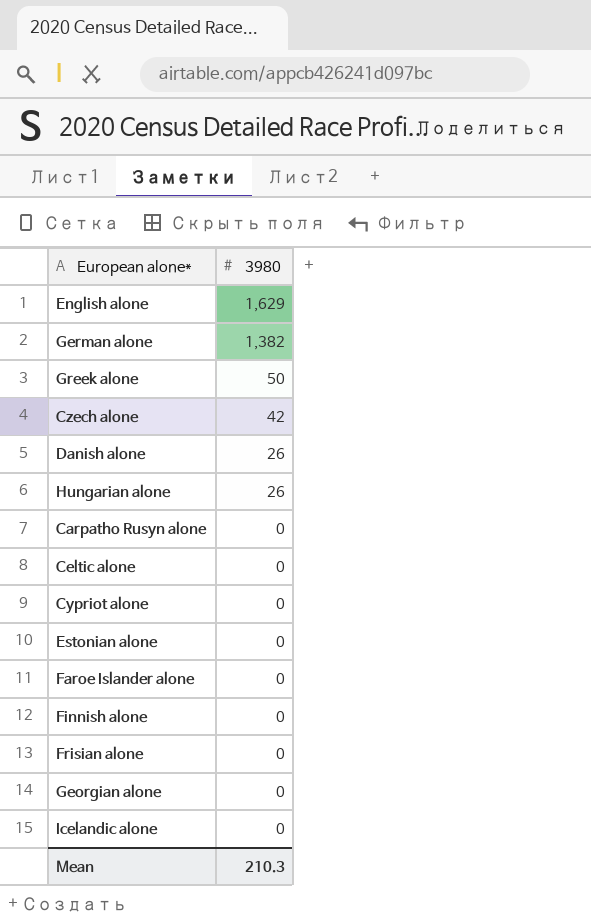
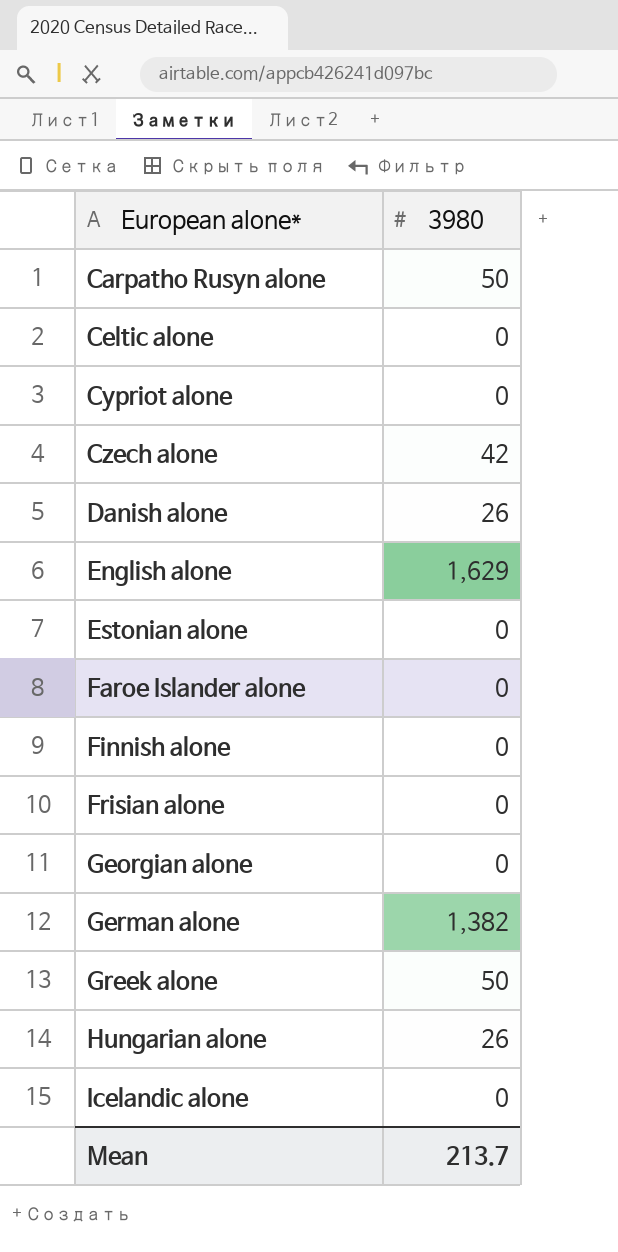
row order: 3980 descending -> European alone* ascending
Carpatho Rusyn alone | 3980: 0 -> 50
Mean | 3980: 210.3 -> 213.7

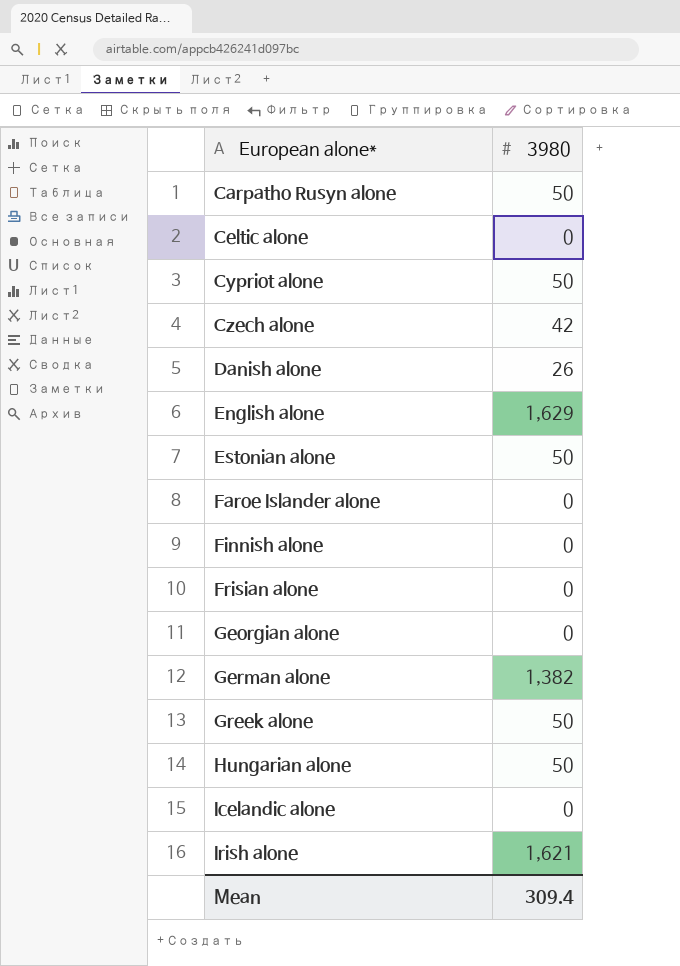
Cypriot alone | 3980: 0 -> 50
Estonian alone | 3980: 0 -> 50
Hungarian alone | 3980: 26 -> 50
row Irish alone: none -> 1,621
Mean | 3980: 213.7 -> 309.4

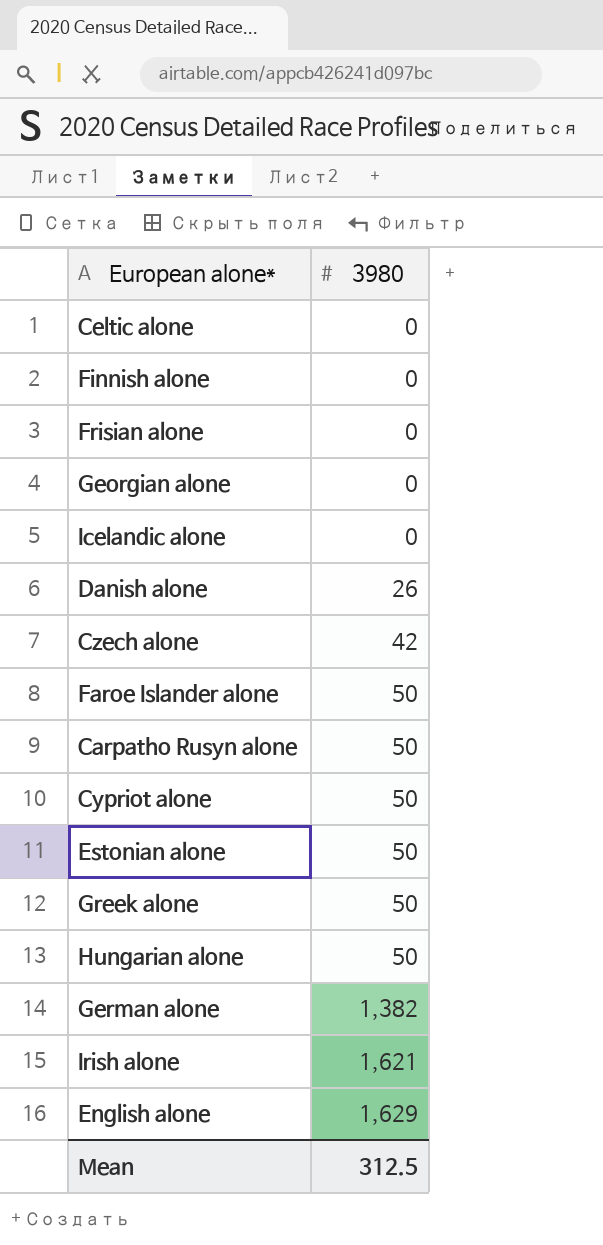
row order: European alone* ascending -> 3980 ascending
Faroe Islander alone | 3980: 0 -> 50
Mean | 3980: 309.4 -> 312.5

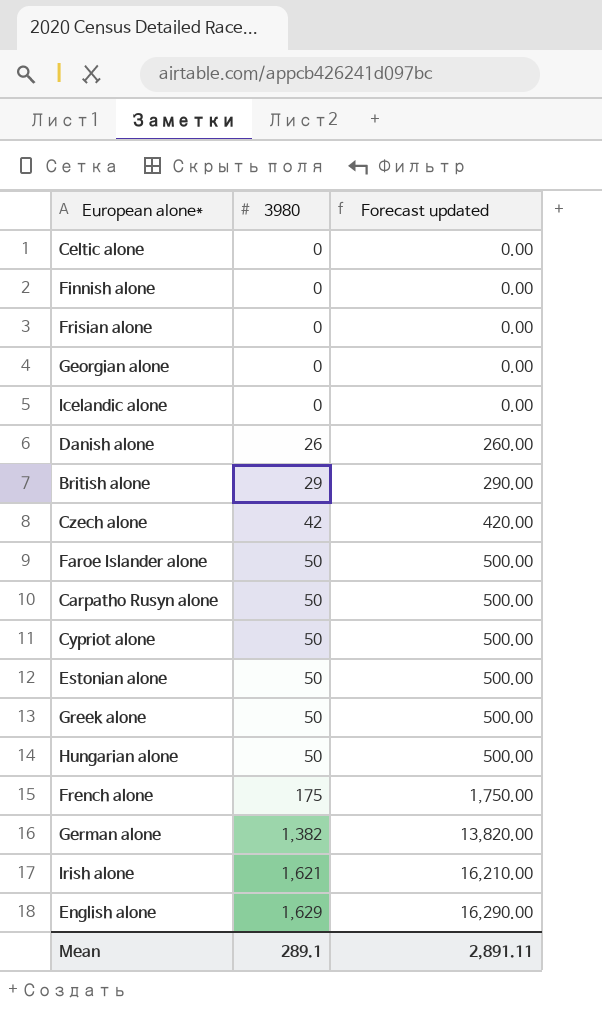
column Forecast updated | formula: none -> [3980] * 10
row British alone: none -> 29 | 290.00
row French alone: none -> 175 | 1,750.00
Mean | 3980: 312.5 -> 289.1

